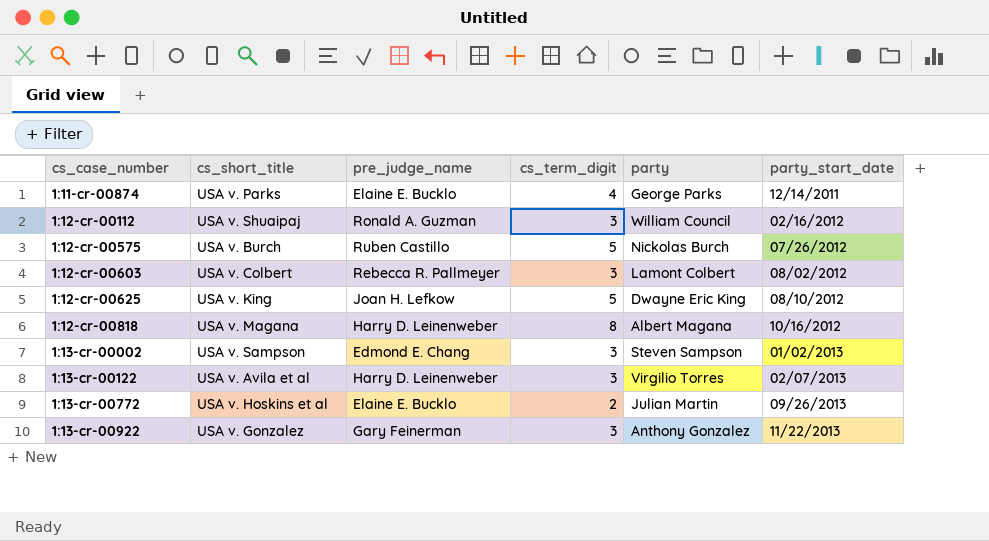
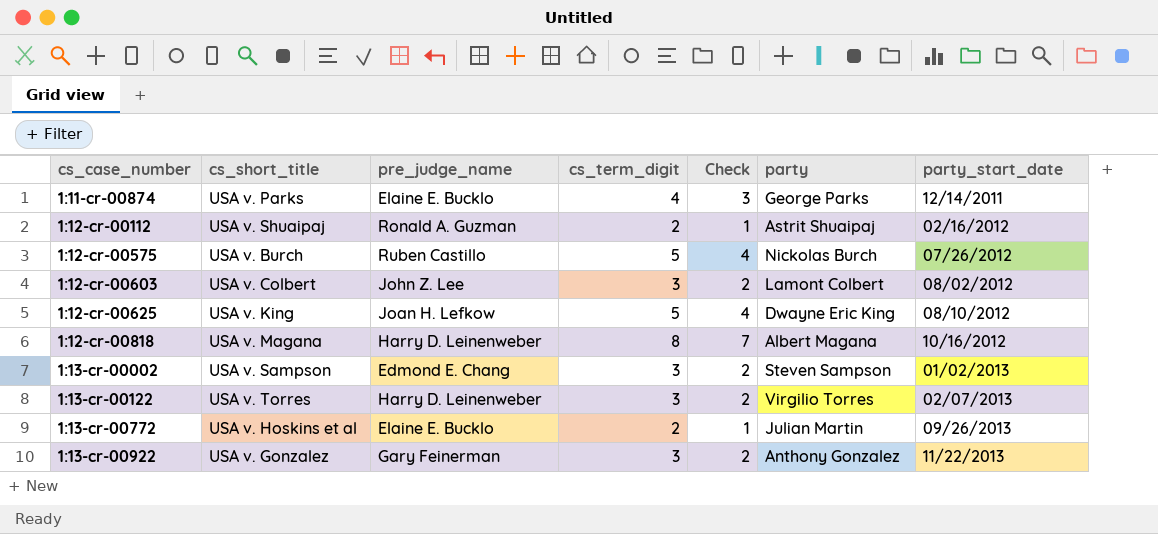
column Check | formula: none -> [cs_term_digit] - 1
1:12-cr-00112 | cs_term_digit: 3 -> 2
1:12-cr-00112 | party: William Council -> Astrit Shuaipaj
1:12-cr-00603 | pre_judge_name: Rebecca R. Pallmeyer -> John Z. Lee
1:13-cr-00122 | cs_short_title: USA v. Avila et al -> USA v. Torres

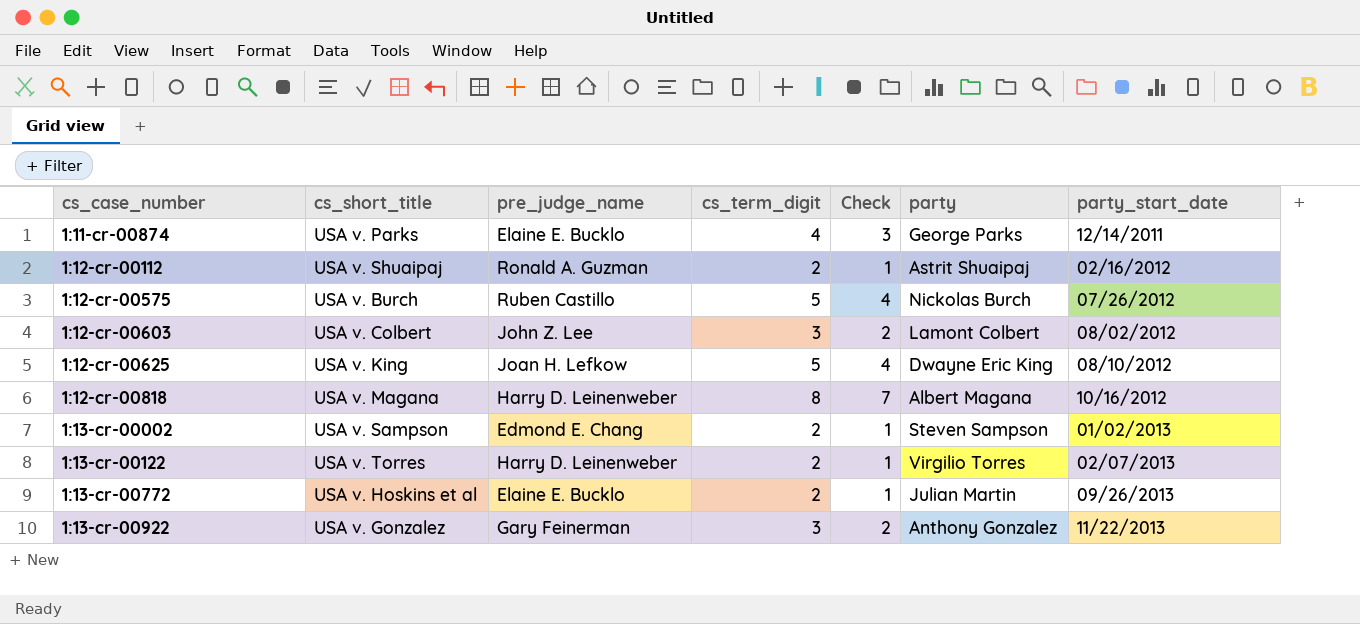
1:13-cr-00002 | cs_term_digit: 3 -> 2
1:13-cr-00002 | Check: 2 -> 1
1:13-cr-00122 | cs_term_digit: 3 -> 2
1:13-cr-00122 | Check: 2 -> 1

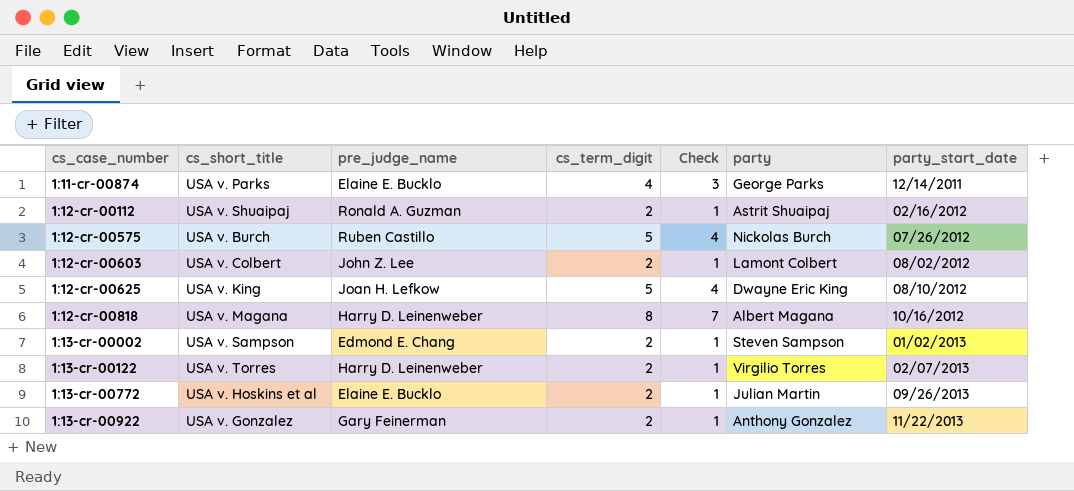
1:12-cr-00603 | cs_term_digit: 3 -> 2
1:12-cr-00603 | Check: 2 -> 1
1:13-cr-00922 | cs_term_digit: 3 -> 2
1:13-cr-00922 | Check: 2 -> 1

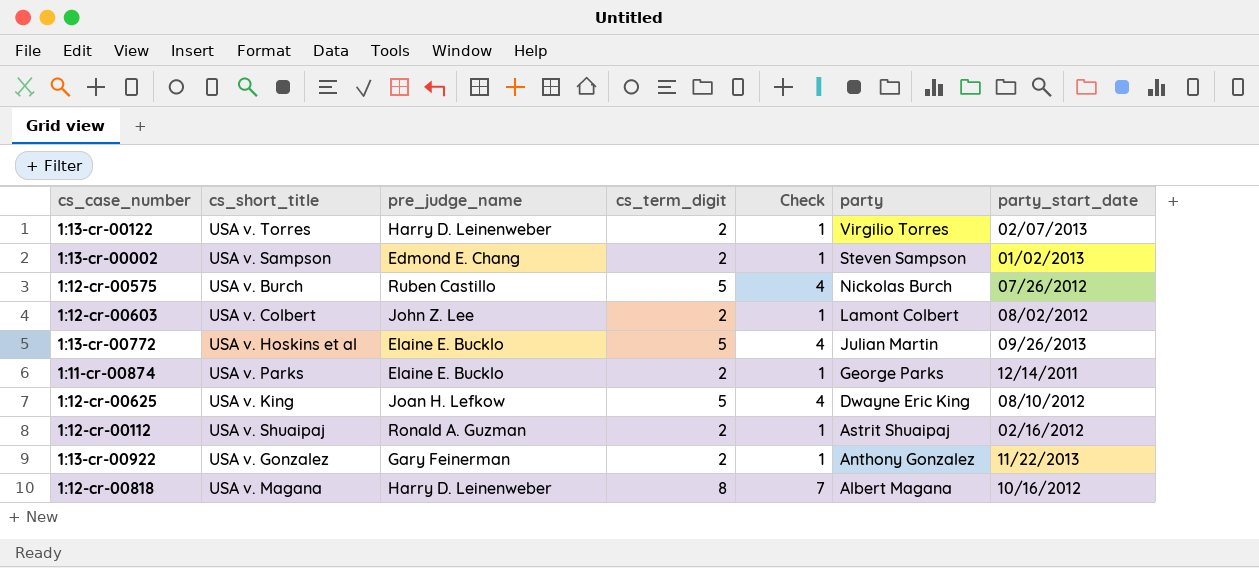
row order: cs_case_number ascending -> party descending
1:13-cr-00772 | cs_term_digit: 2 -> 5
1:13-cr-00772 | Check: 1 -> 4
1:11-cr-00874 | cs_term_digit: 4 -> 2
1:11-cr-00874 | Check: 3 -> 1

